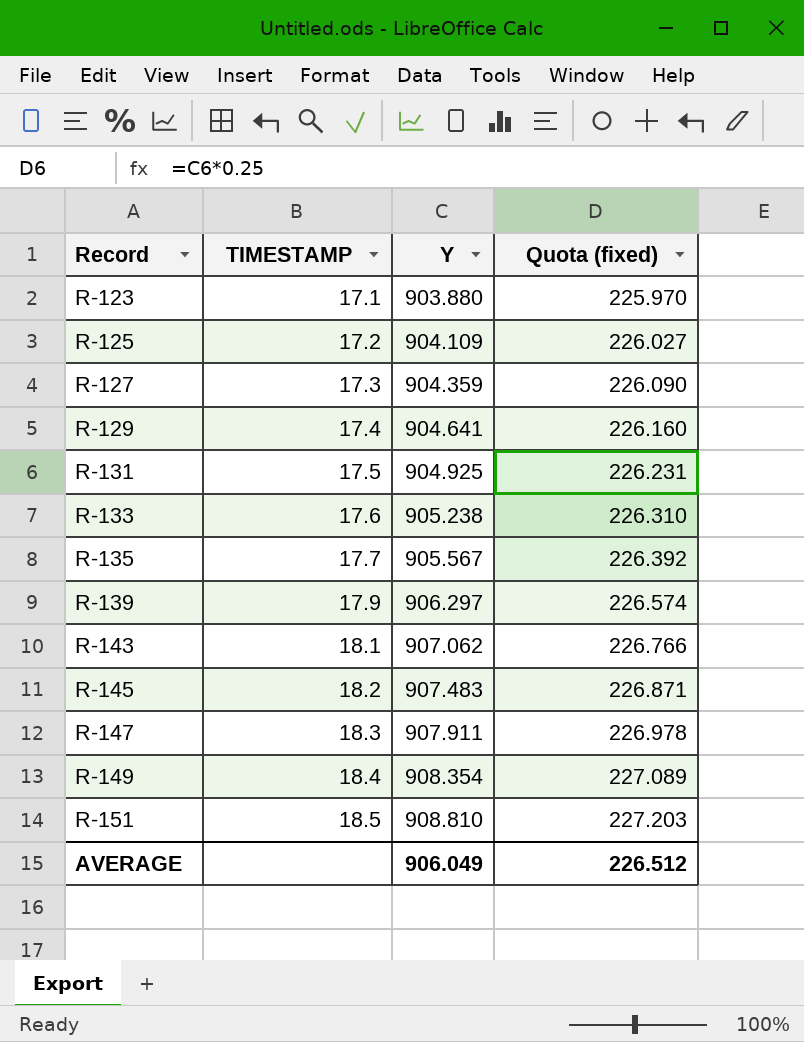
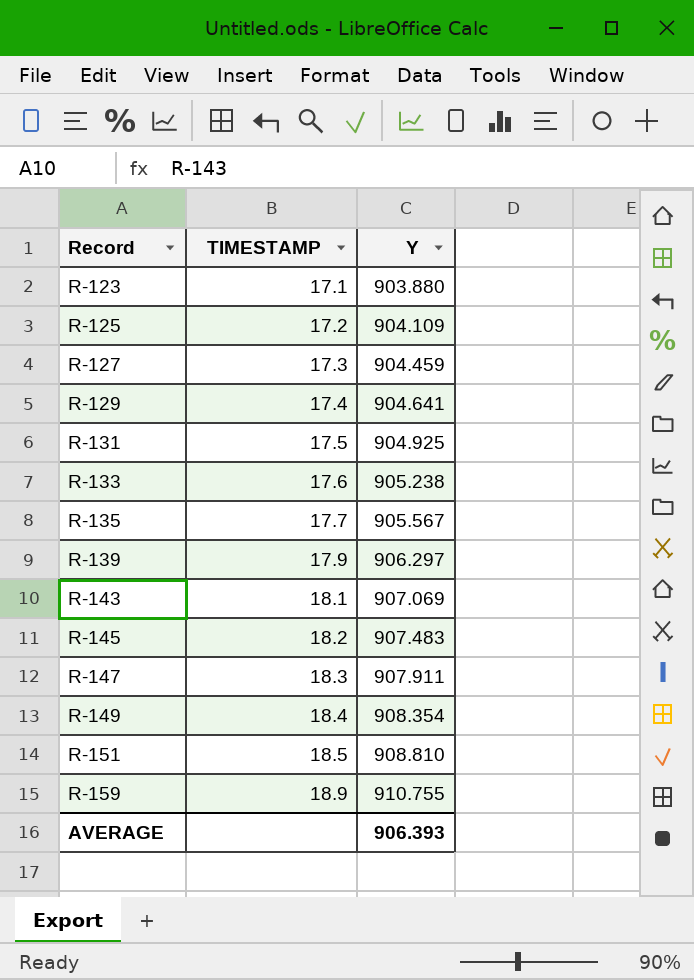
column Quota (fixed) | formula: [Y] * 0.25 -> none
R-127 | Y: 904.359 -> 904.459
R-143 | Y: 907.062 -> 907.069
row R-159: none -> 18.9 | 910.755
AVERAGE | Y: 906.049 -> 906.393

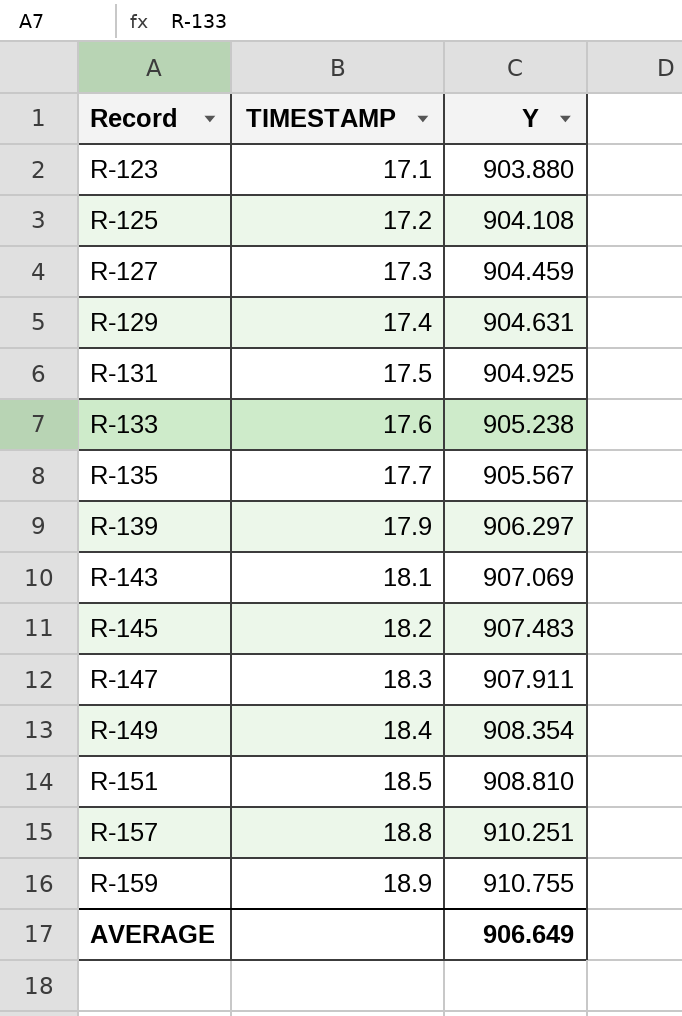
R-125 | Y: 904.109 -> 904.108
R-129 | Y: 904.641 -> 904.631
row R-157: none -> 18.8 | 910.251
AVERAGE | Y: 906.393 -> 906.649

